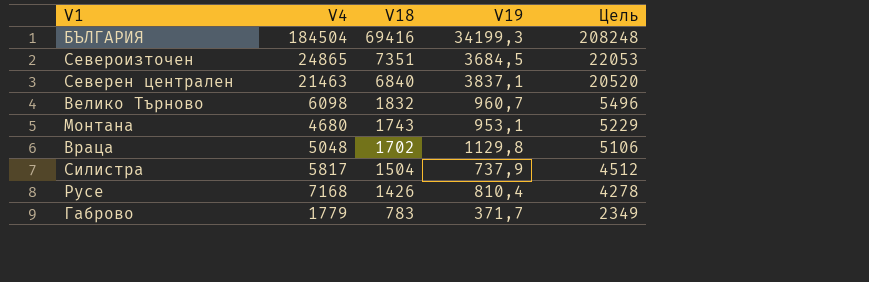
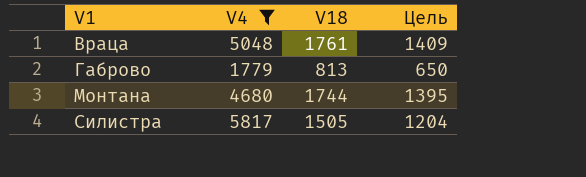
filter: none -> V4 <= 5817
row order: V18 descending -> V1 ascending
column V19 | position: 4 -> none
column Цель | formula: [V18] * 3 -> [V18] * 0,8
Враца | V18: 1702 -> 1761
Габрово | V18: 783 -> 813
Монтана | V18: 1743 -> 1744
Силистра | V18: 1504 -> 1505

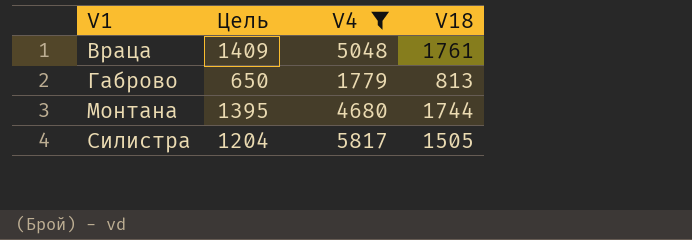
column Цель | position: 4 -> 2

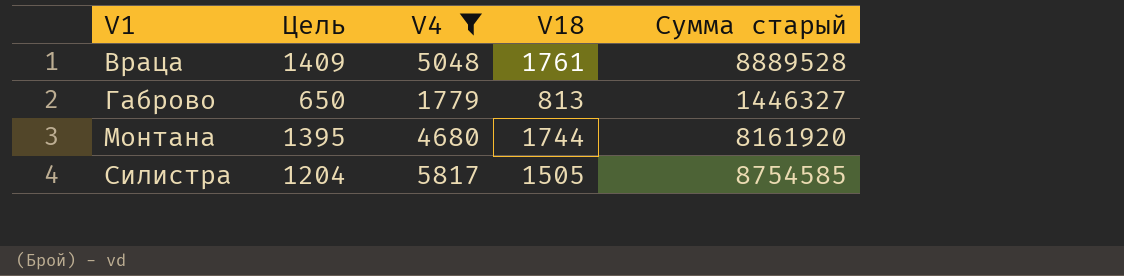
column Сумма старый | formula: none -> [V4] * [V18]

